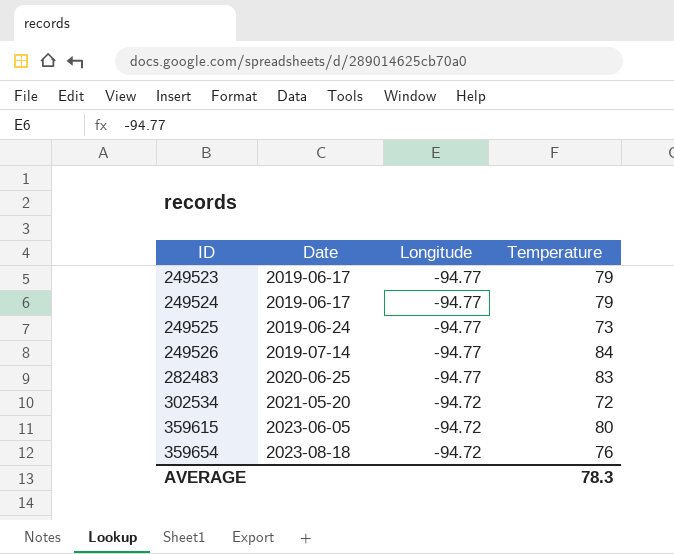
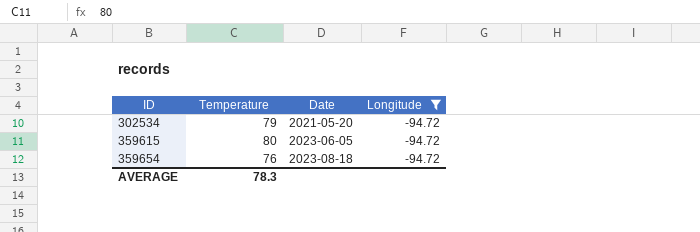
filter: none -> Longitude = -94.72
column Temperature | position: 4 -> 2
302534 | Temperature: 72 -> 79

